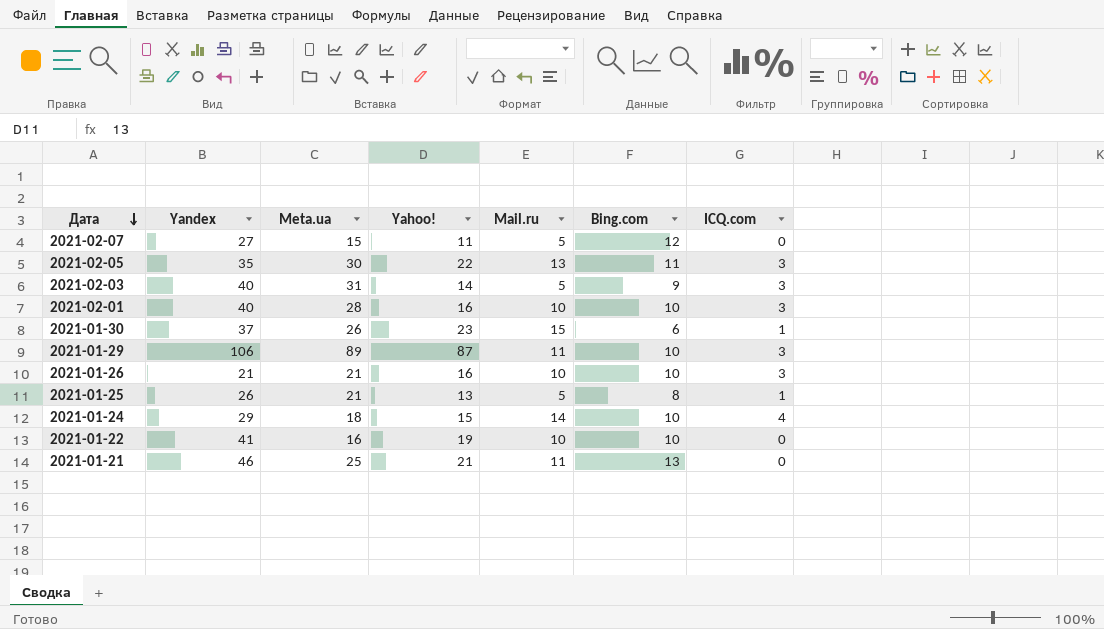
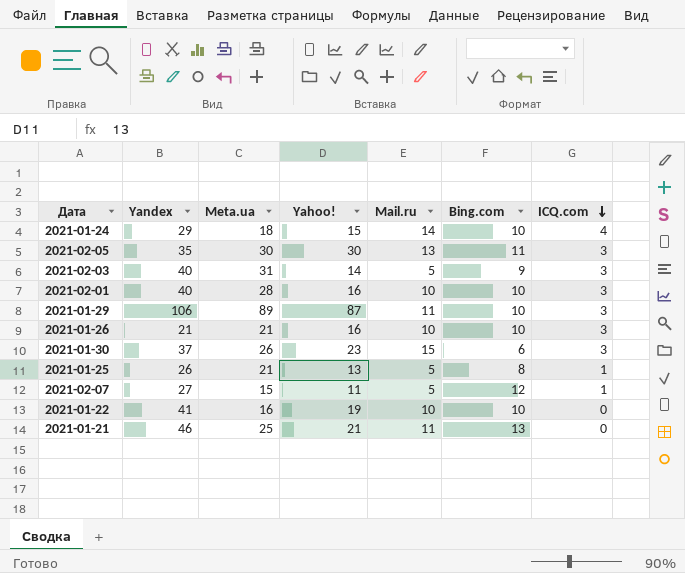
row order: Дата descending -> ICQ.com descending
2021-02-05 | Yahoo!: 22 -> 30
2021-01-30 | ICQ.com: 1 -> 3
2021-02-07 | ICQ.com: 0 -> 1

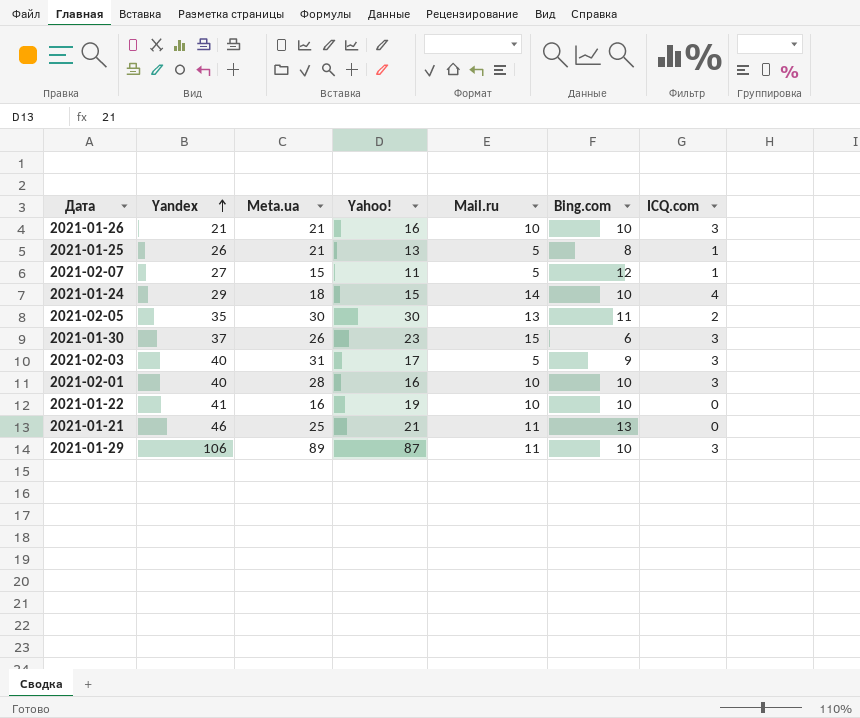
row order: ICQ.com descending -> Yandex ascending
2021-02-05 | ICQ.com: 3 -> 2
2021-02-03 | Yahoo!: 14 -> 17

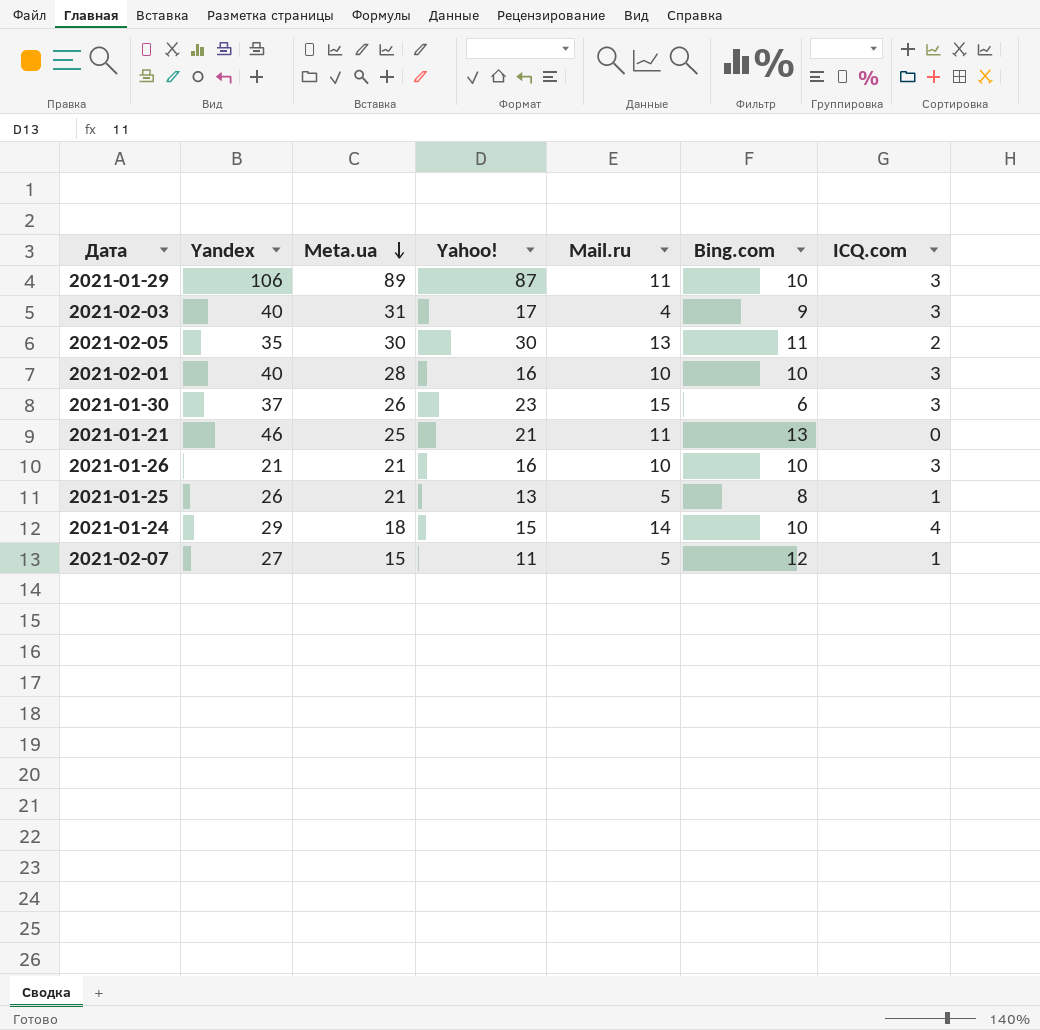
row order: Yandex ascending -> Meta.ua descending
row 2021-01-22: 41 | 16 | 19 | 10 | 10 | 0 -> none
2021-02-03 | Mail.ru: 5 -> 4

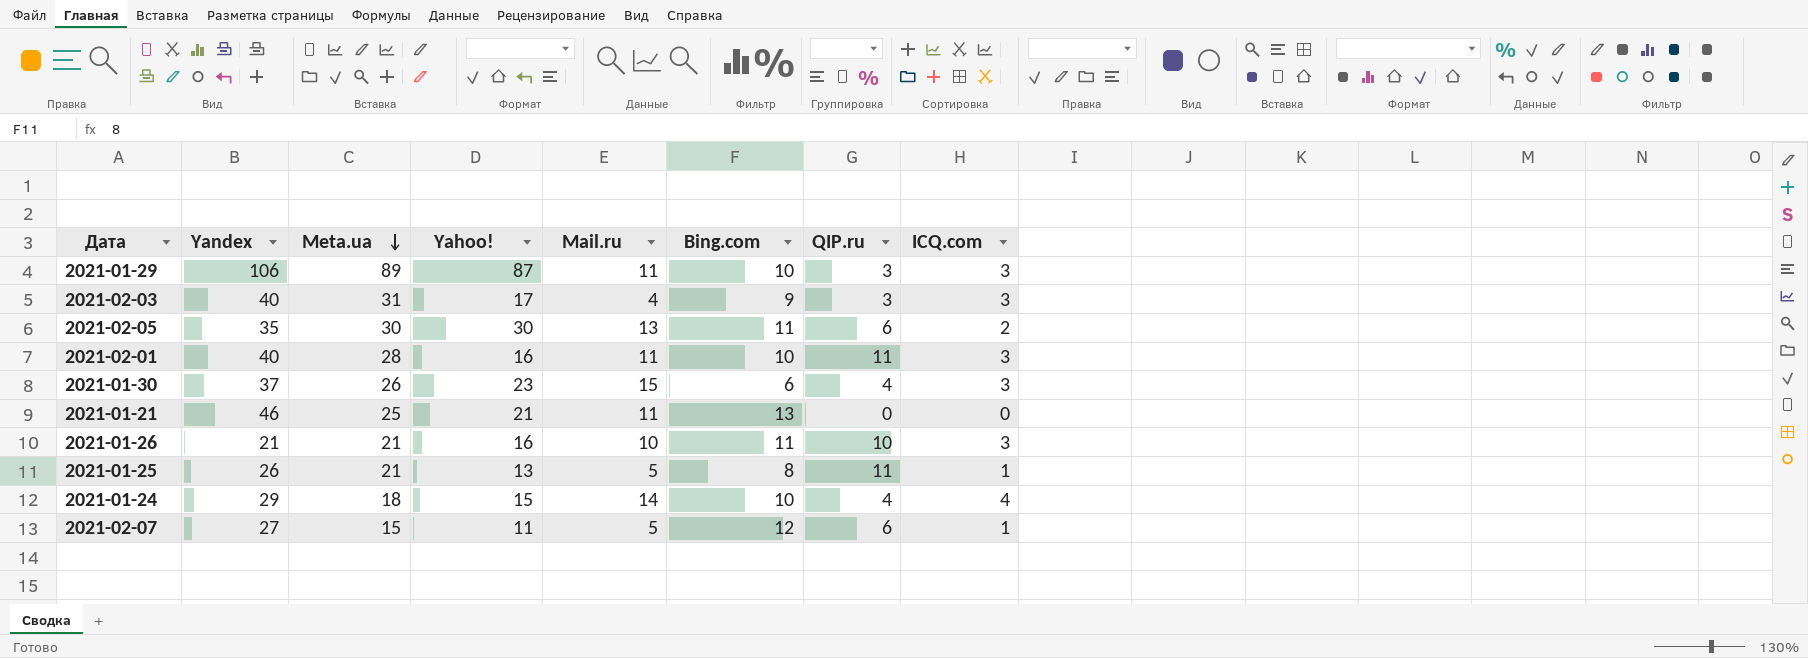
column QIP.ru | position: none -> 7
2021-02-01 | Mail.ru: 10 -> 11
2021-01-26 | Bing.com: 10 -> 11

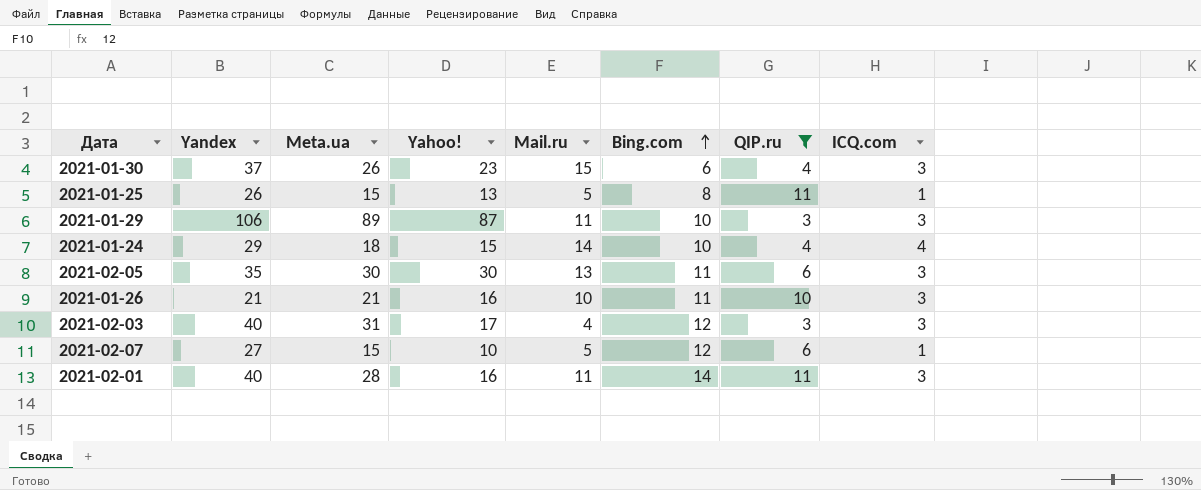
filter: none -> QIP.ru != 0
row order: Meta.ua descending -> Bing.com ascending
2021-01-25 | Meta.ua: 21 -> 15
2021-02-05 | ICQ.com: 2 -> 3
2021-02-03 | Bing.com: 9 -> 12
2021-02-07 | Yahoo!: 11 -> 10
2021-02-01 | Bing.com: 10 -> 14

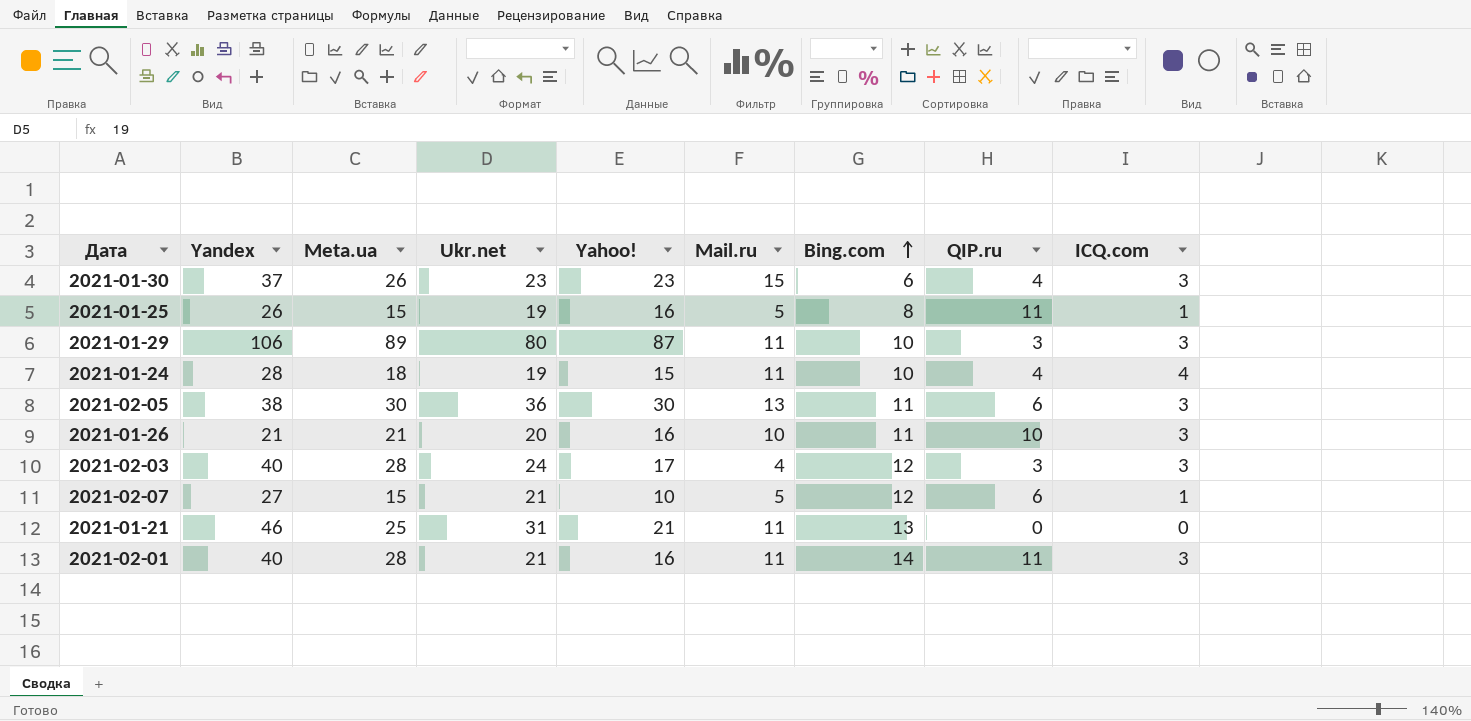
filter: QIP.ru != 0 -> none
column Ukr.net | position: none -> 4
2021-01-25 | Yahoo!: 13 -> 16
2021-01-24 | Yandex: 29 -> 28
2021-01-24 | Mail.ru: 14 -> 11
2021-02-05 | Yandex: 35 -> 38
2021-02-03 | Meta.ua: 31 -> 28

